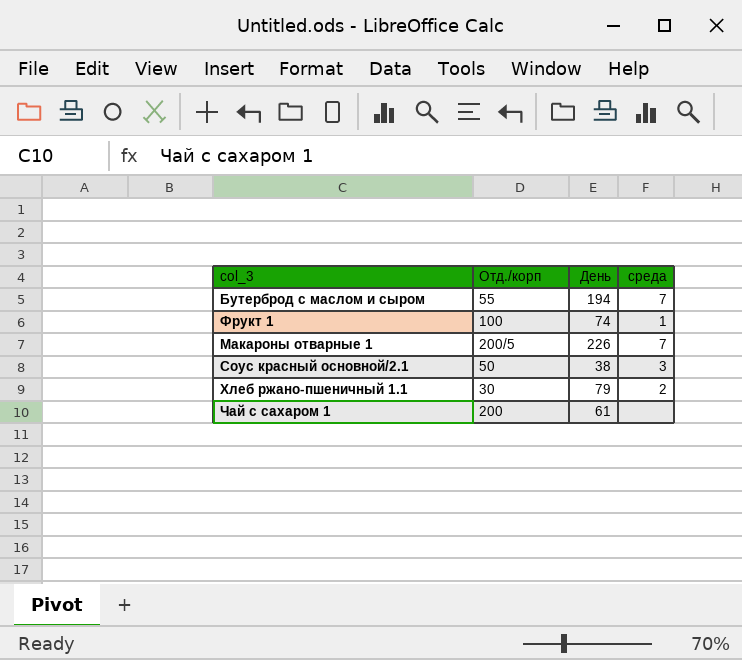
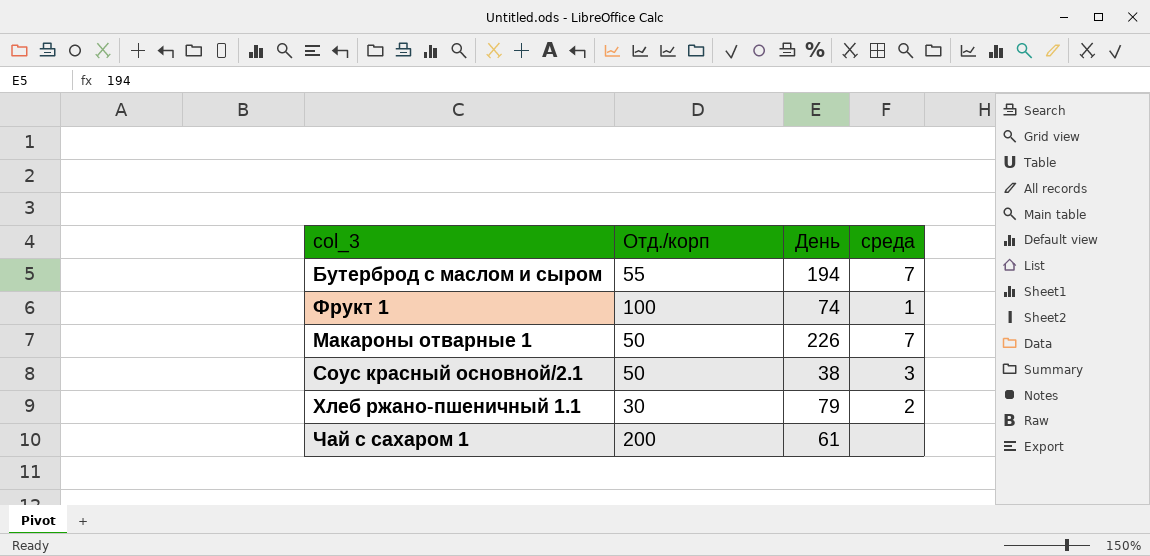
Макароны отварные 1 | Отд./корп: 200/5 -> 50

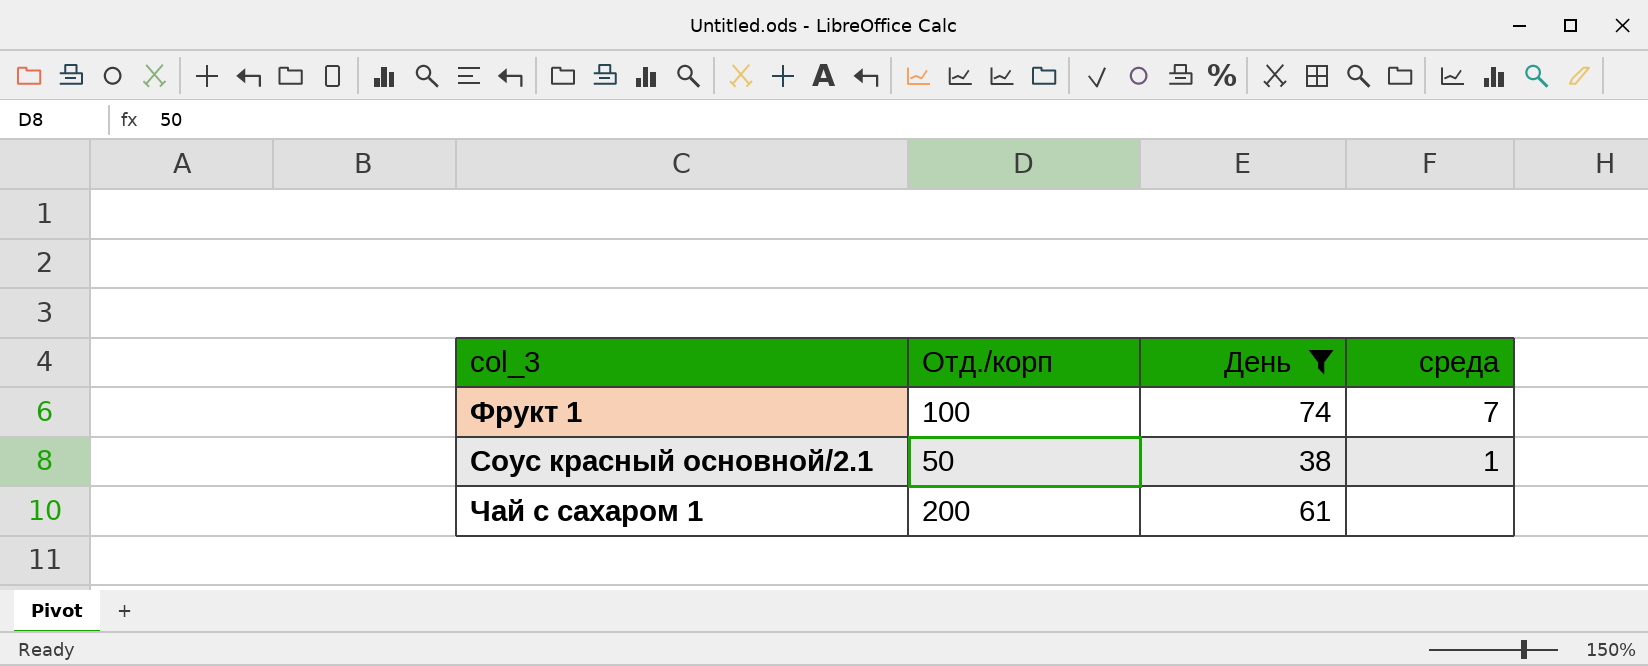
filter: none -> День <= 74
Фрукт 1 | среда: 1 -> 7
Соус красный основной/2.1 | среда: 3 -> 1

